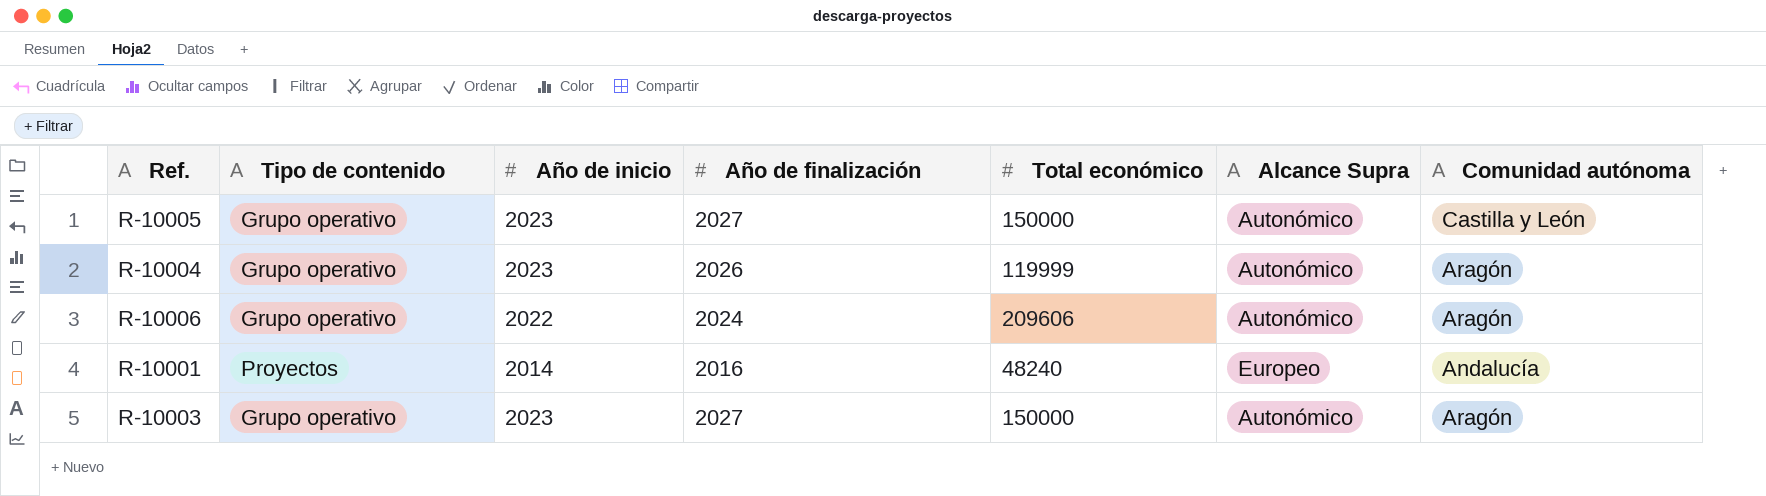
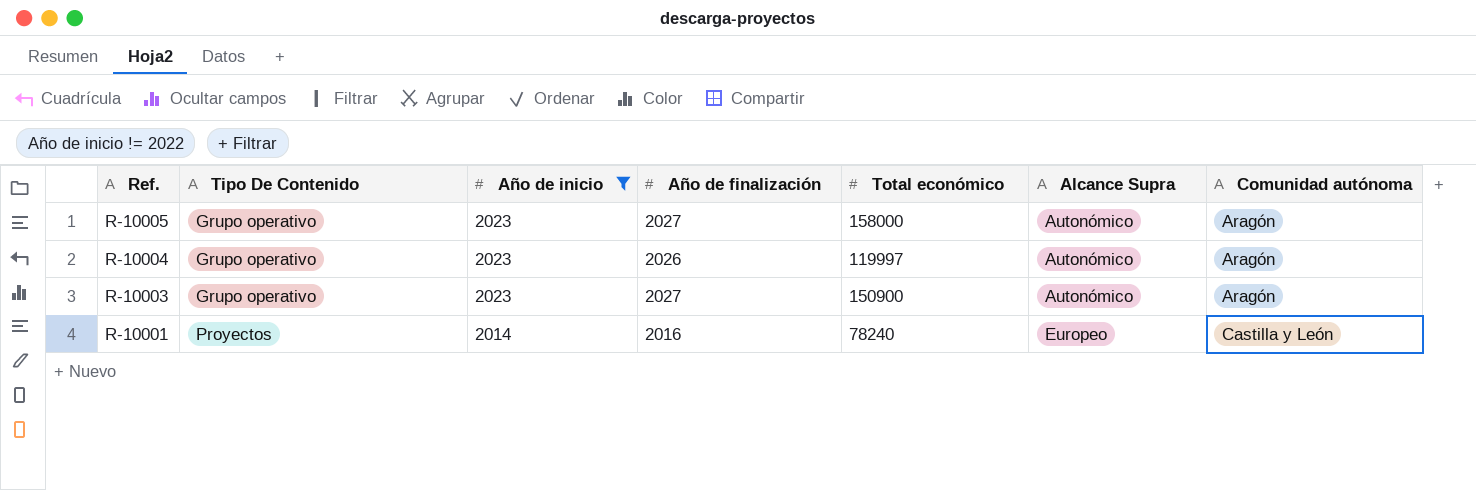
filter: none -> Año de inicio != 2022
row order: none -> Ref. descending
column name: Tipo de contenido -> Tipo De Contenido
R-10005 | Total económico: 150000 -> 158000
R-10005 | Comunidad autónoma: Castilla y León -> Aragón
R-10004 | Total económico: 119999 -> 119997
R-10003 | Total económico: 150000 -> 150900
R-10001 | Total económico: 48240 -> 78240
R-10001 | Comunidad autónoma: Andalucía -> Castilla y León

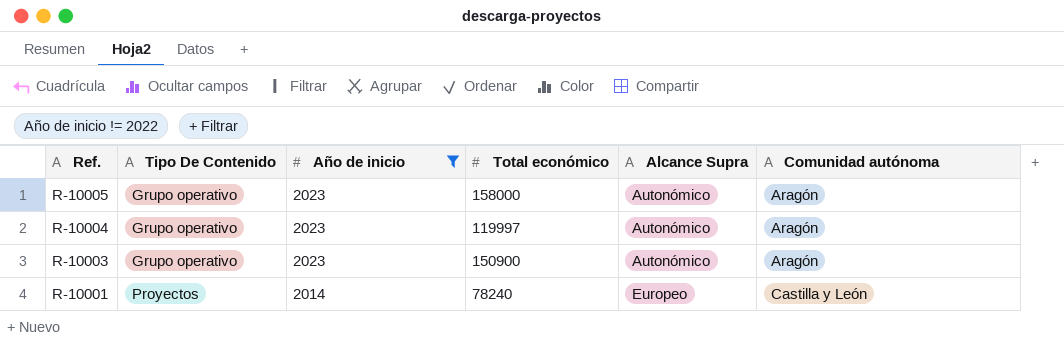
column Año de finalización | position: 4 -> none

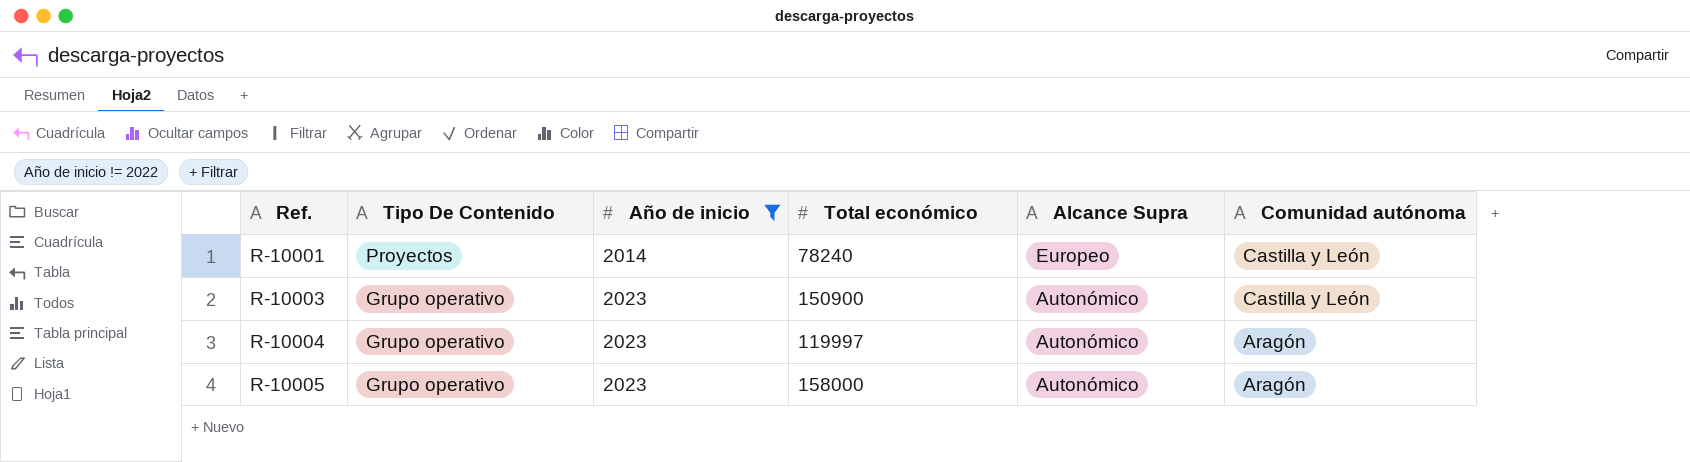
row order: Ref. descending -> Ref. ascending
R-10003 | Comunidad autónoma: Aragón -> Castilla y León

